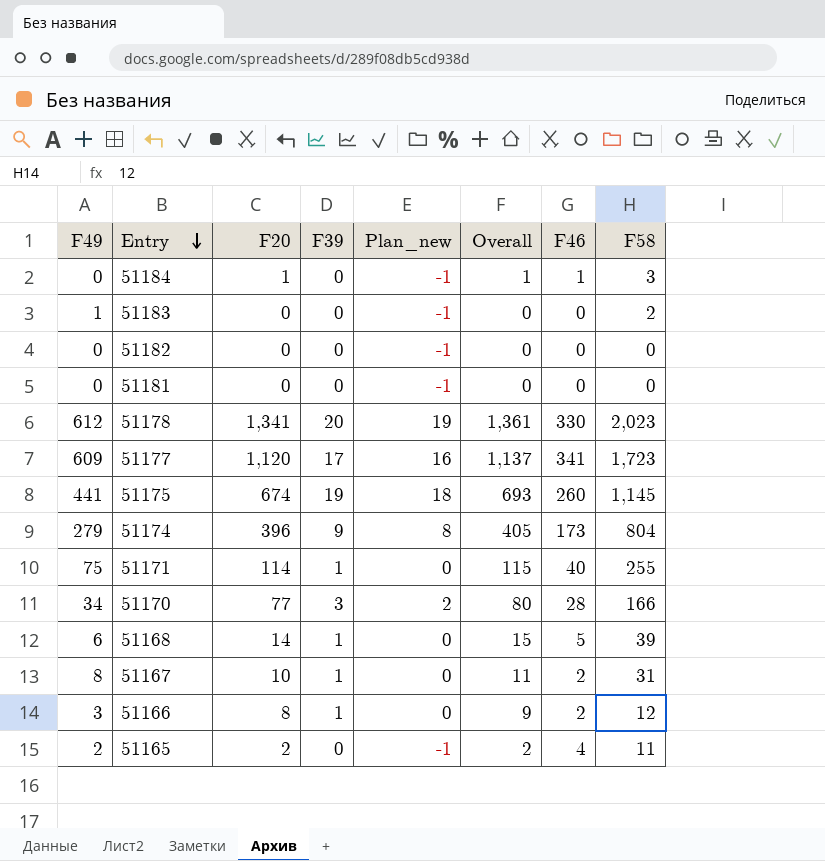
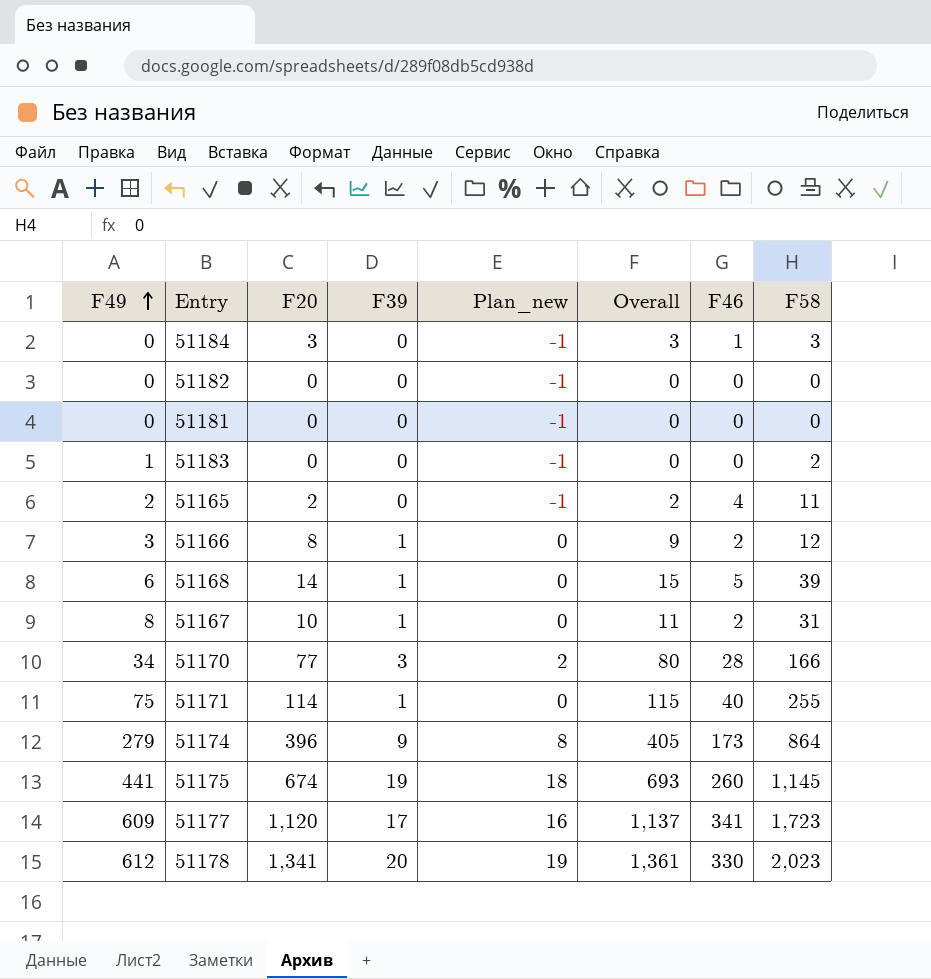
row order: Entry descending -> F49 ascending
51184 | F20: 1 -> 3
51184 | Overall: 1 -> 3
51174 | F58: 804 -> 864

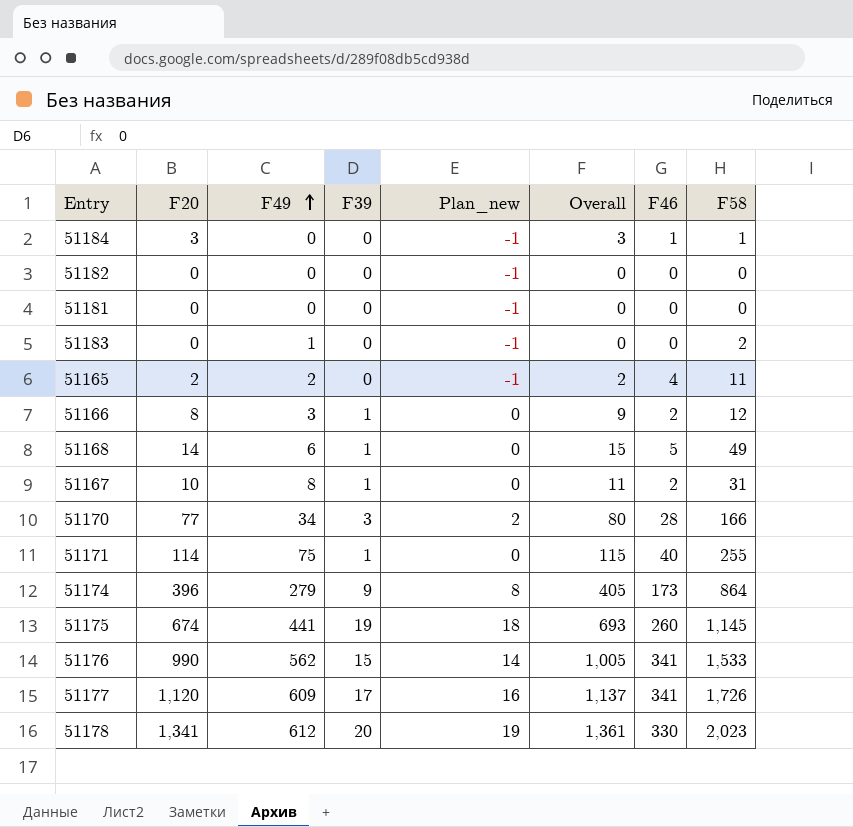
column F49 | position: 1 -> 3
51184 | F58: 3 -> 1
51168 | F58: 39 -> 49
row 51176: none -> 990 | 562 | 15 | 14 | 1,005 | 341 | 1,533
51177 | F58: 1,723 -> 1,726

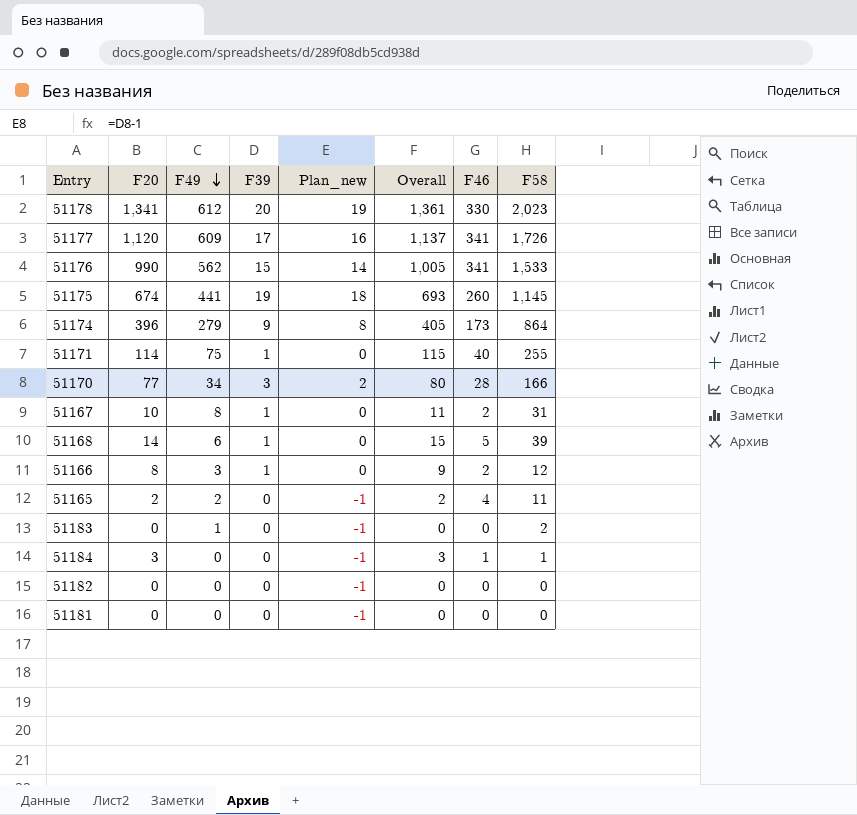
row order: F49 ascending -> F49 descending
51168 | F58: 49 -> 39

